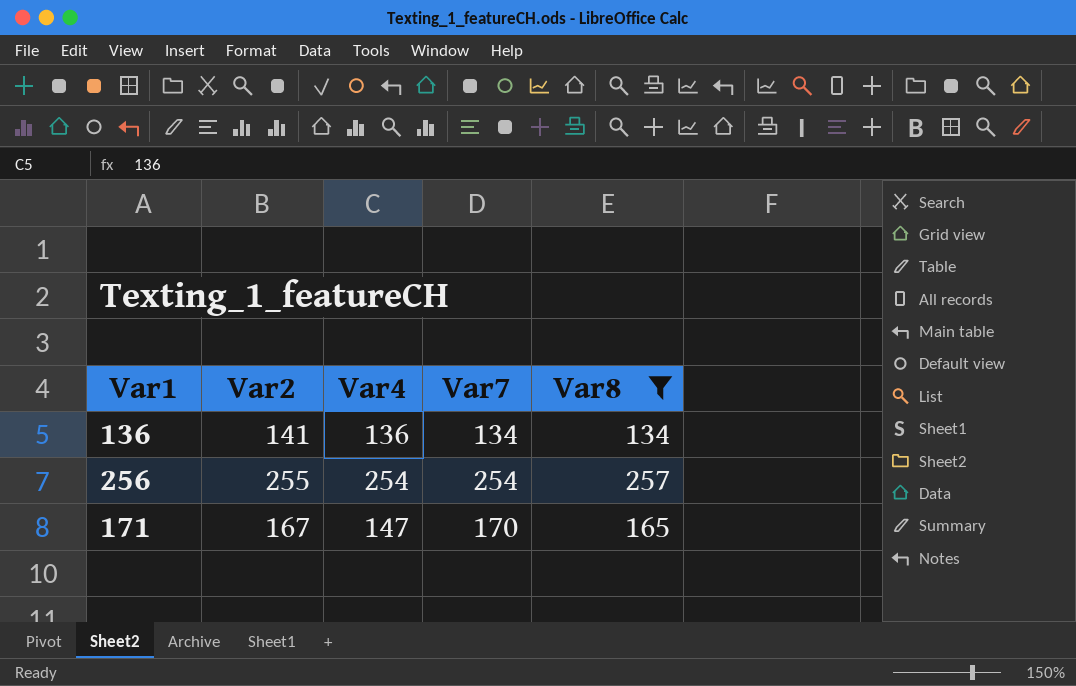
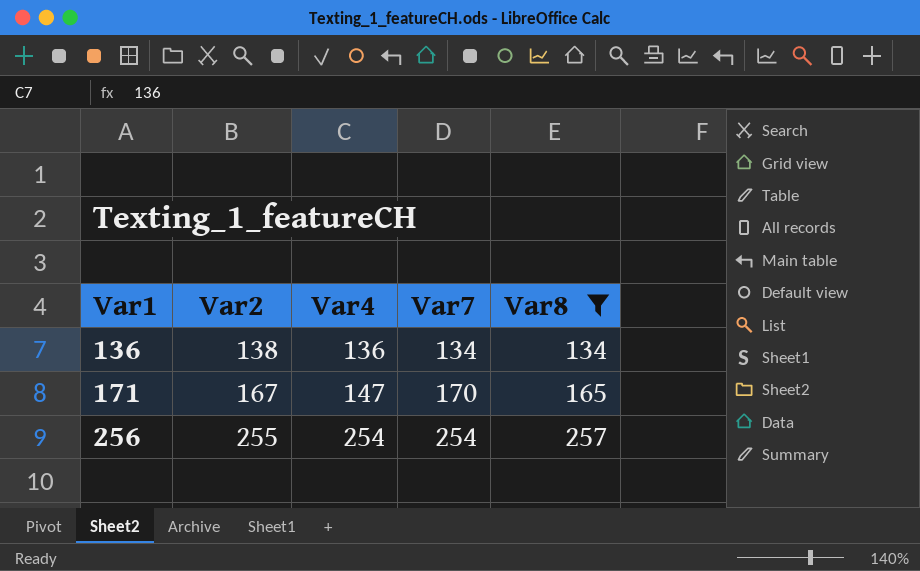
row order: none -> Var1 ascending
136 | Var2: 141 -> 138

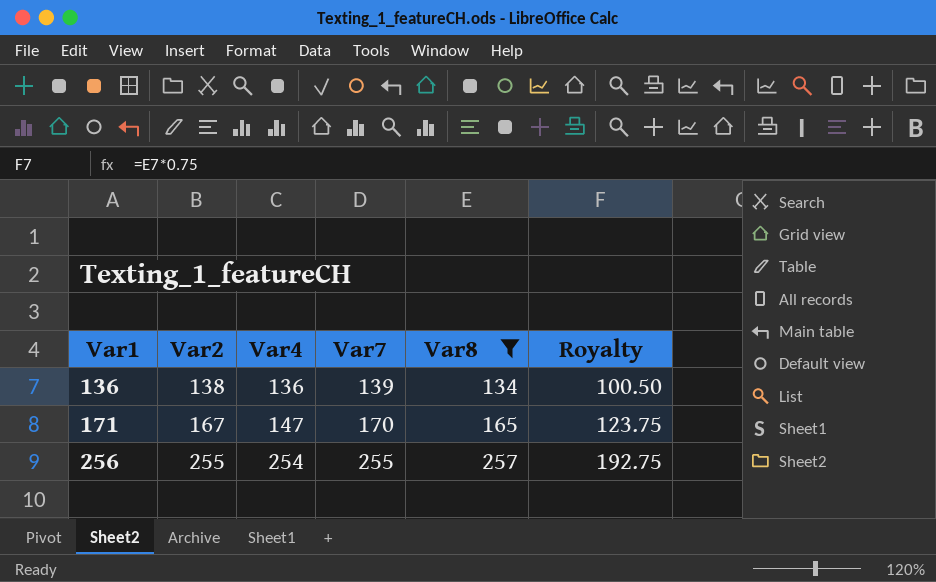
column Royalty | formula: none -> [Var8] * 0.75
136 | Var7: 134 -> 139
256 | Var7: 254 -> 255

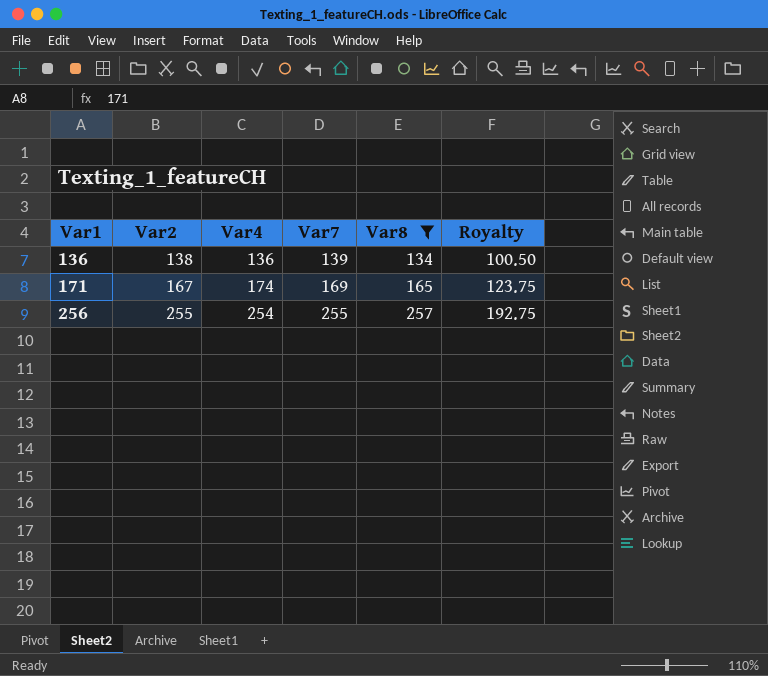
171 | Var4: 147 -> 174
171 | Var7: 170 -> 169

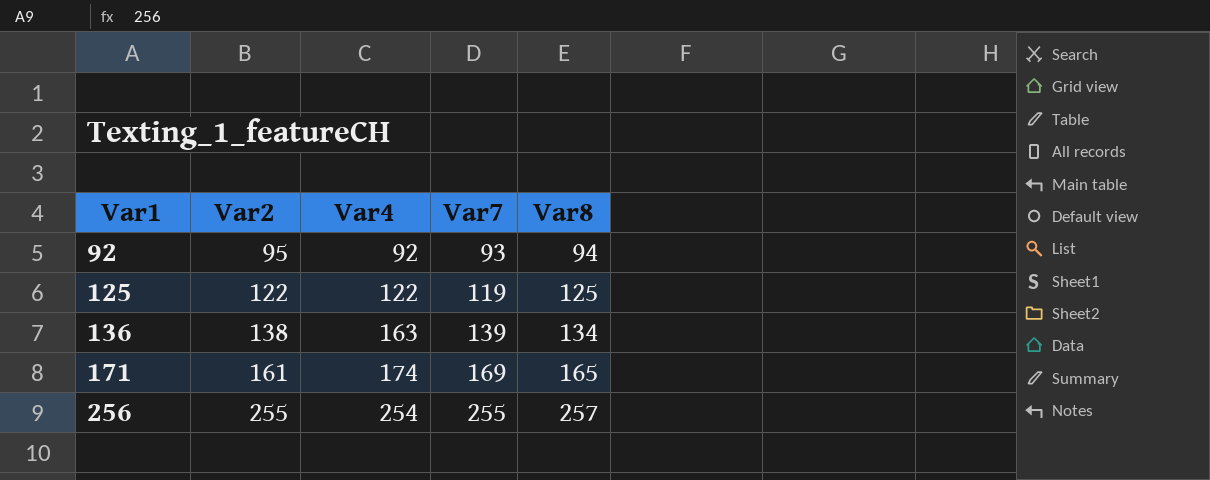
filter: Var8 >= 134 -> none
column Royalty | formula: [Var8] * 0.75 -> none
136 | Var4: 136 -> 163
171 | Var2: 167 -> 161

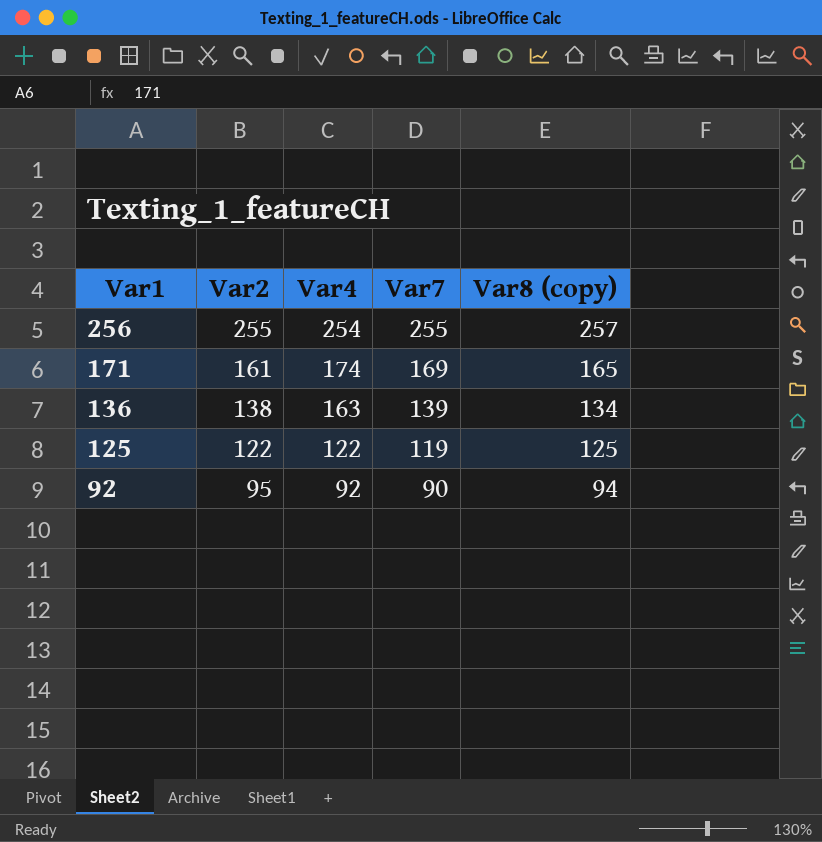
row order: Var1 ascending -> Var1 descending
column name: Var8 -> Var8 (copy)
92 | Var7: 93 -> 90

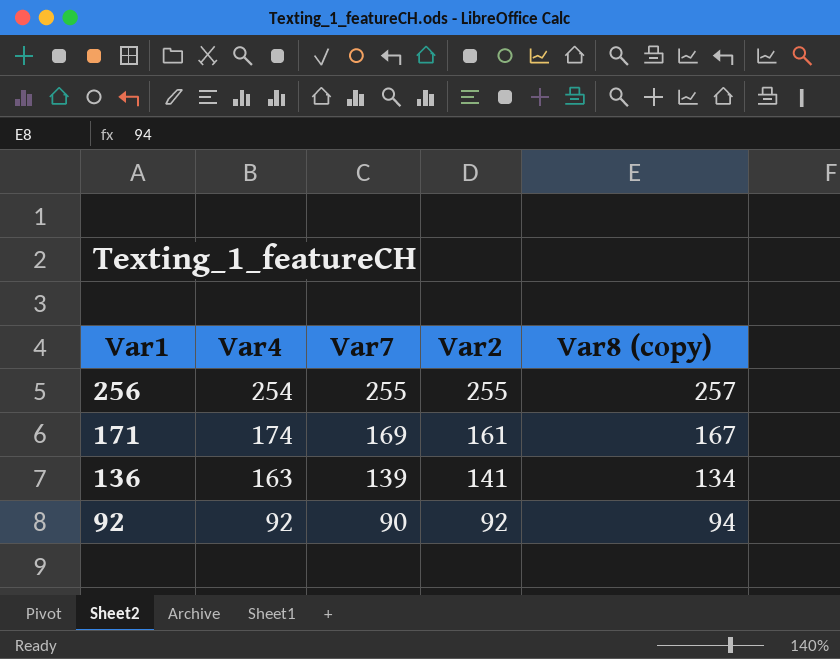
column Var2 | position: 2 -> 4
row 125: 122 | 122 | 119 | 125 -> none
171 | Var8 (copy): 165 -> 167
136 | Var2: 138 -> 141
92 | Var2: 95 -> 92

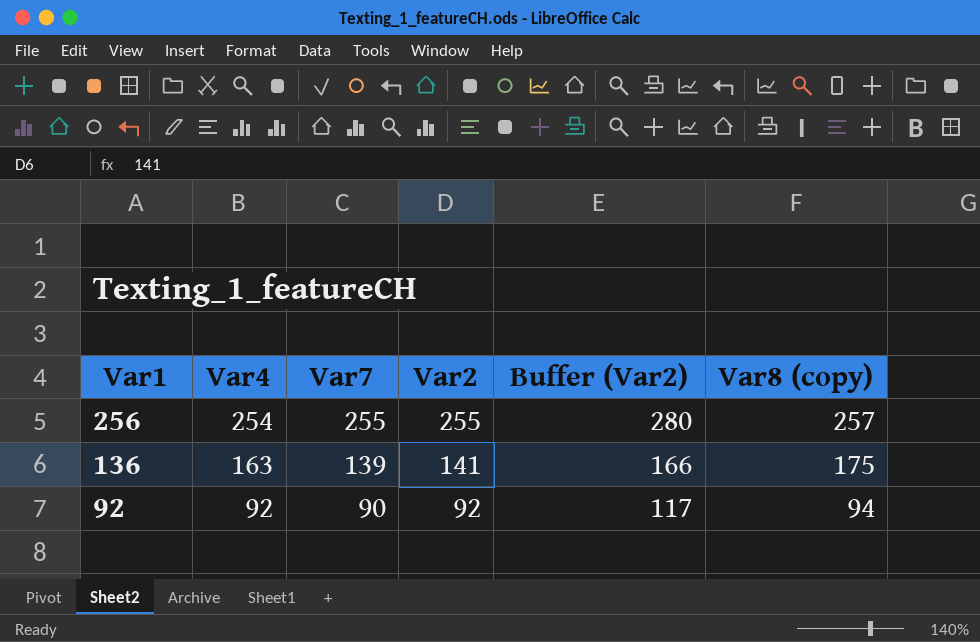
column Buffer (Var2) | formula: none -> [Var2] + 25
row 171: 174 | 169 | 161 | 167 -> none
136 | Var8 (copy): 134 -> 175

